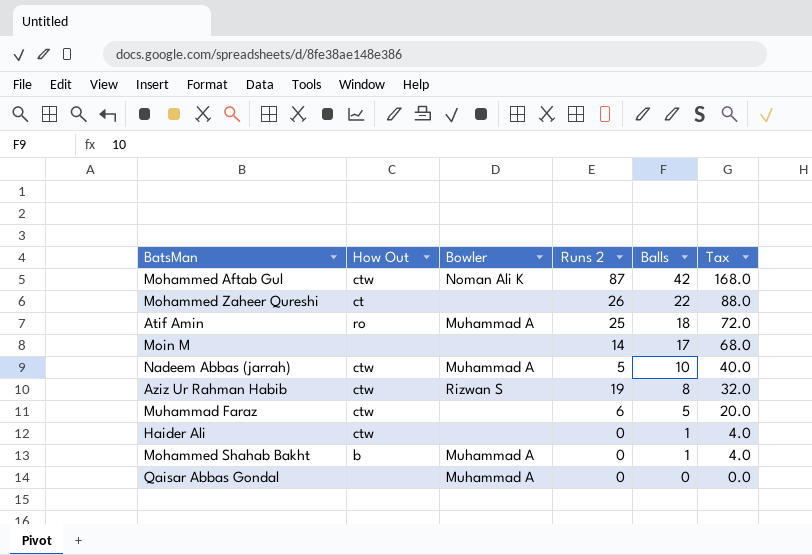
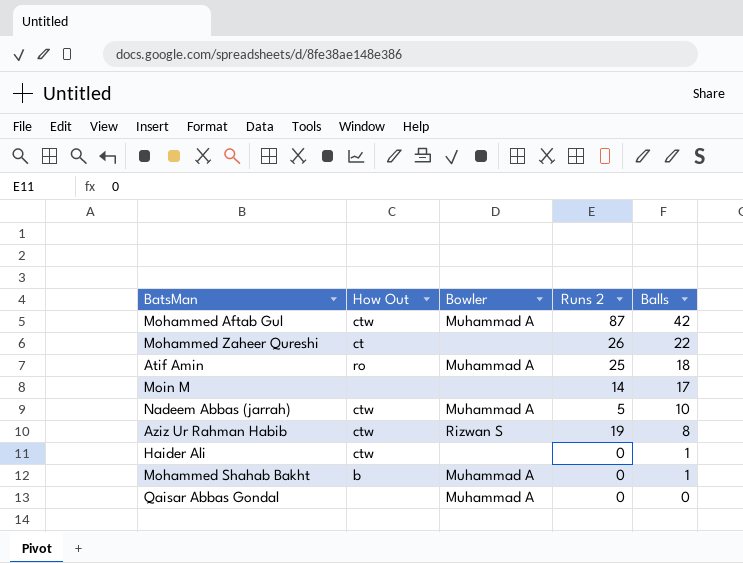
column Tax | formula: [Balls] * 4 -> none
row Muhammad Faraz: ctw | none | 6 | 5 | 20.0 -> none
Mohammed Aftab Gul | Bowler: Noman Ali K -> Muhammad A

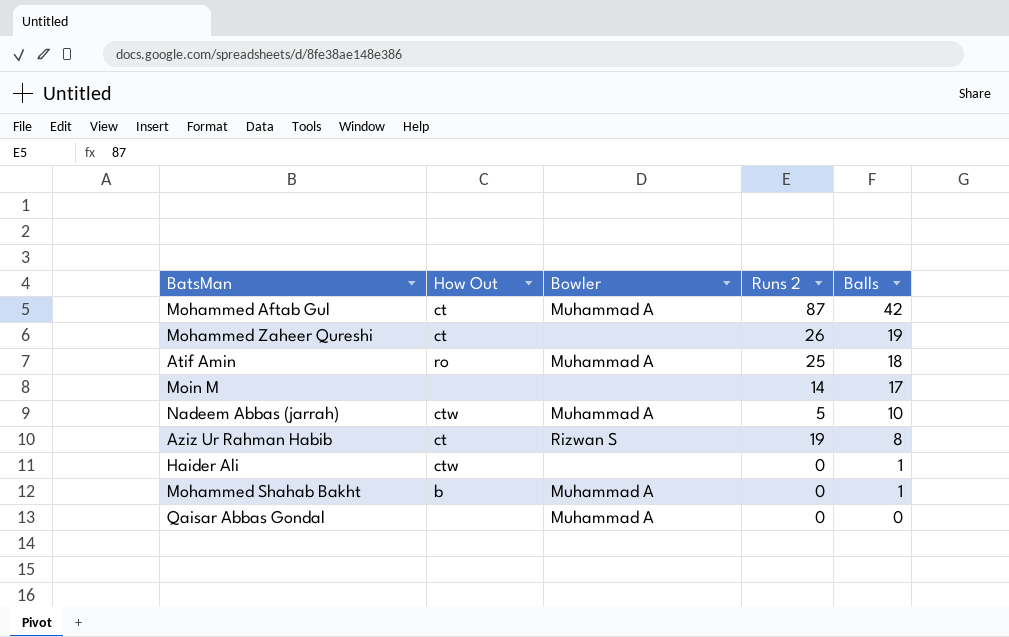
Mohammed Aftab Gul | How Out: ctw -> ct
Mohammed Zaheer Qureshi | Balls: 22 -> 19
Aziz Ur Rahman Habib | How Out: ctw -> ct

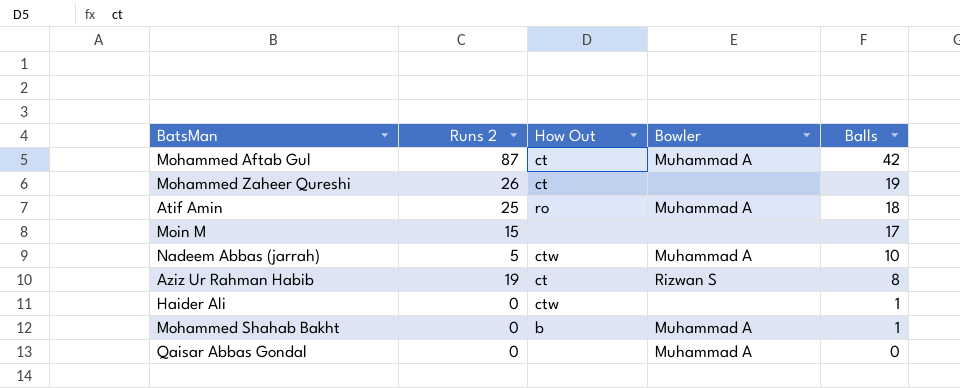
column Runs 2 | position: 4 -> 2
Moin M | Runs 2: 14 -> 15

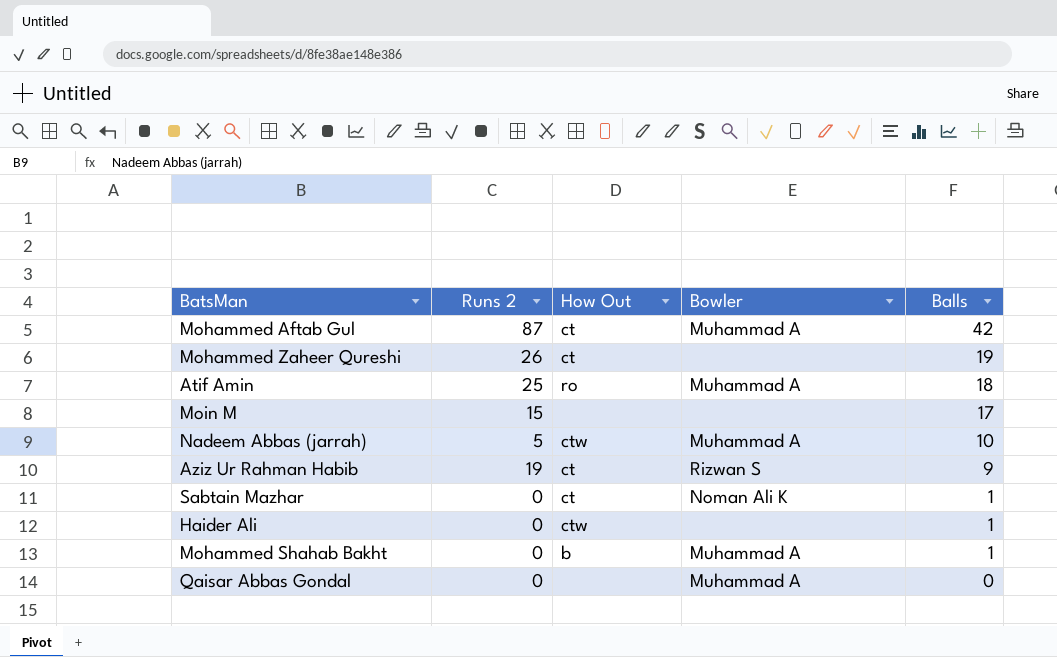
Aziz Ur Rahman Habib | Balls: 8 -> 9
row Sabtain Mazhar: none -> 0 | ct | Noman Ali K | 1

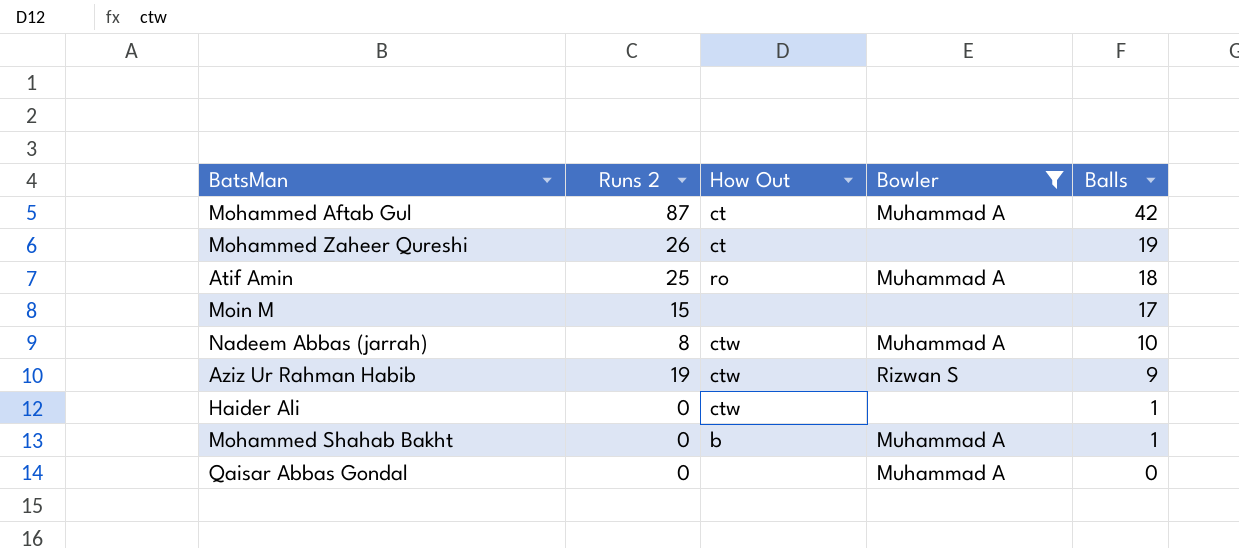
filter: none -> Bowler != Noman Ali K
Nadeem Abbas (jarrah) | Runs 2: 5 -> 8
Aziz Ur Rahman Habib | How Out: ct -> ctw

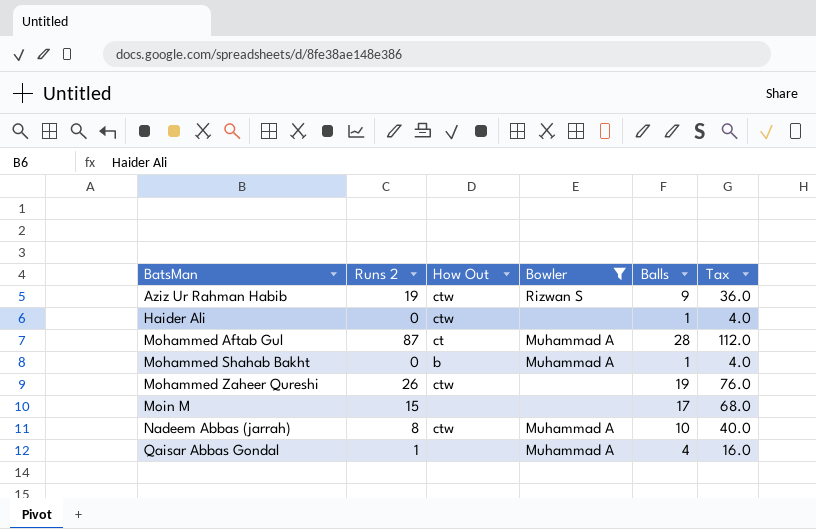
row order: Balls descending -> BatsMan ascending
column Tax | formula: none -> [Balls] * 4
row Atif Amin: 25 | ro | Muhammad A | 18 -> none
Mohammed Aftab Gul | Balls: 42 -> 28
Mohammed Zaheer Qureshi | How Out: ct -> ctw
Qaisar Abbas Gondal | Runs 2: 0 -> 1
Qaisar Abbas Gondal | Balls: 0 -> 4

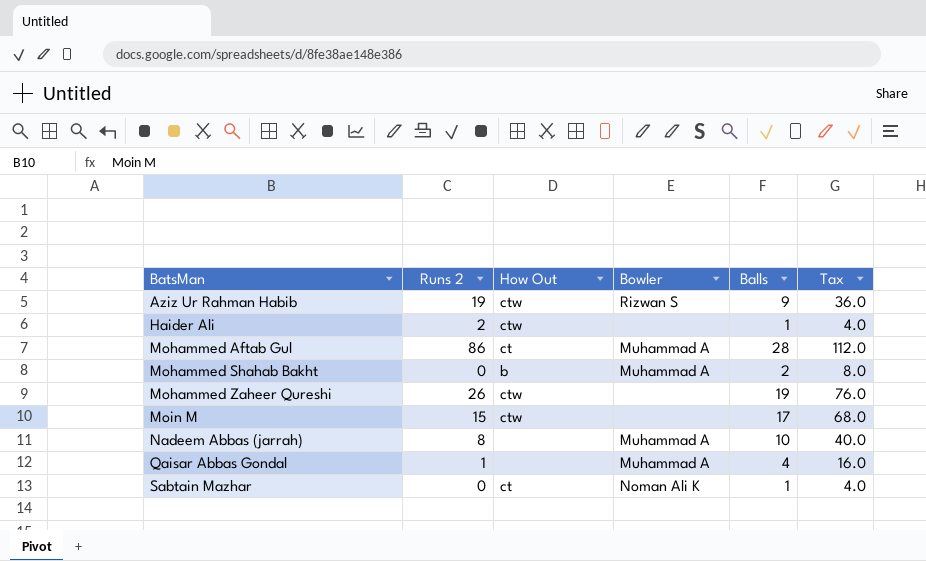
filter: Bowler != Noman Ali K -> none
Haider Ali | Runs 2: 0 -> 2
Mohammed Aftab Gul | Runs 2: 87 -> 86
Mohammed Shahab Bakht | Balls: 1 -> 2
Mohammed Shahab Bakht | Tax: 4.0 -> 8.0
Moin M | How Out: none -> ctw
Nadeem Abbas (jarrah) | How Out: ctw -> none

